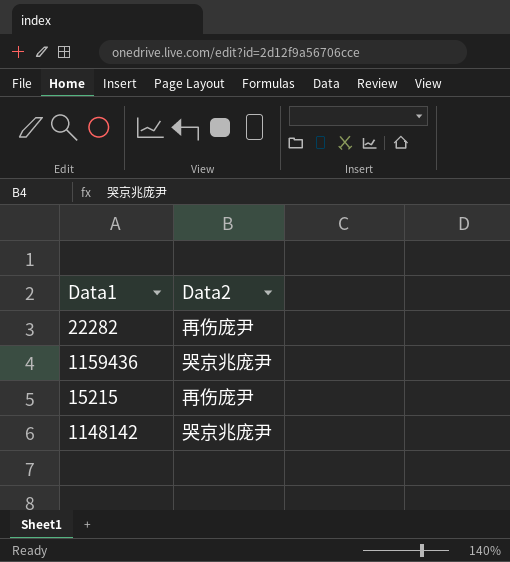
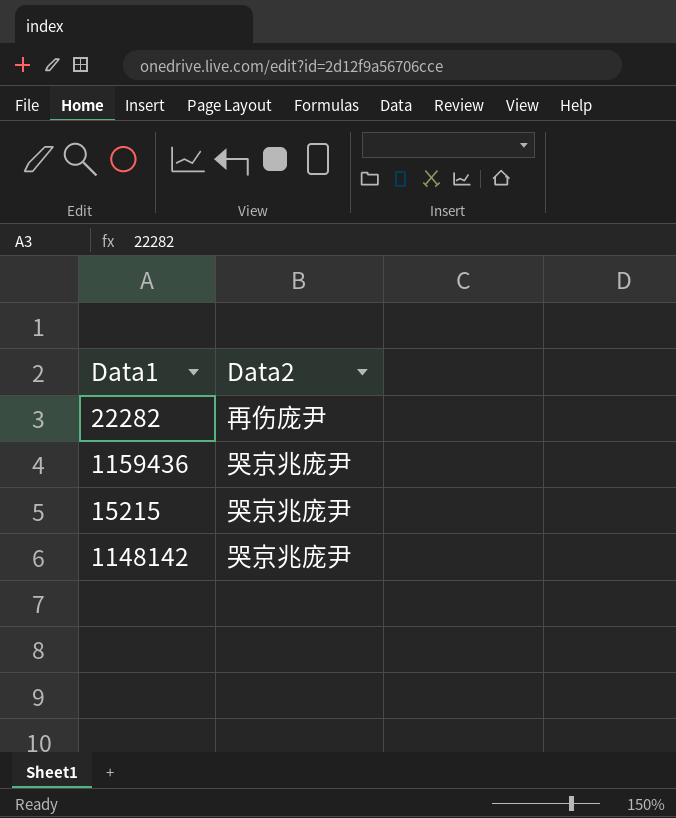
15215 | Data2: 再伤庞尹 -> 哭京兆庞尹

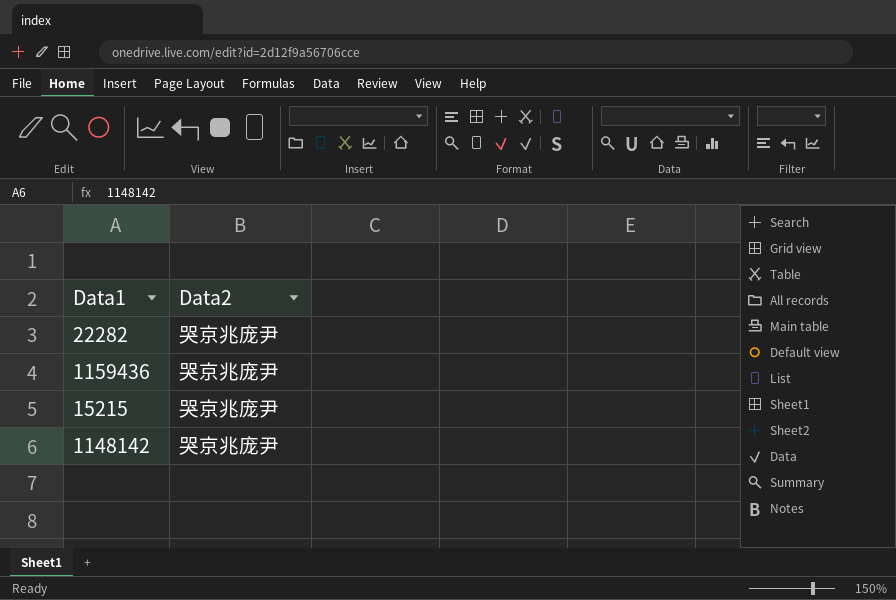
22282 | Data2: 再伤庞尹 -> 哭京兆庞尹

